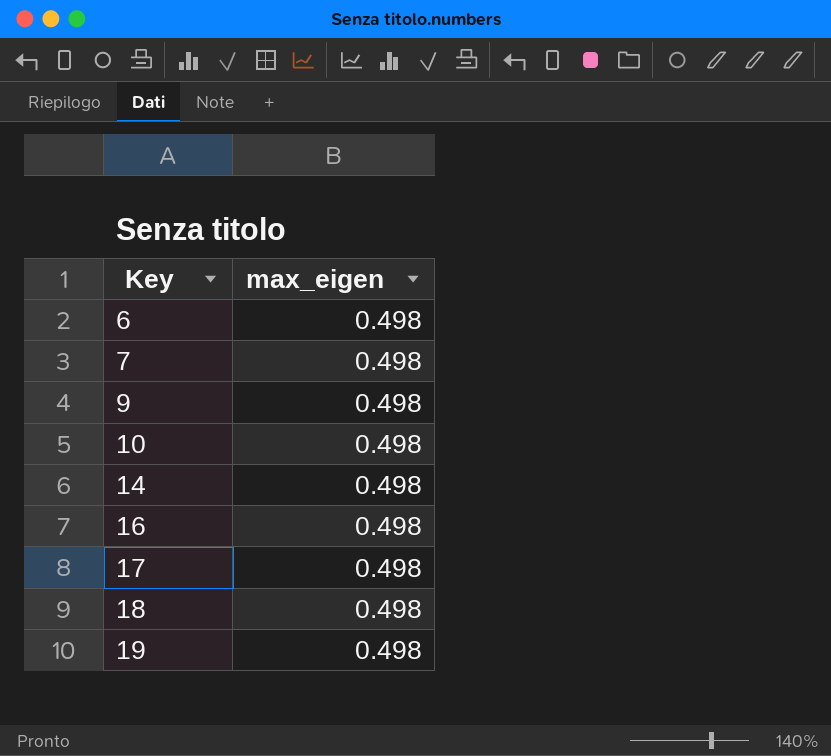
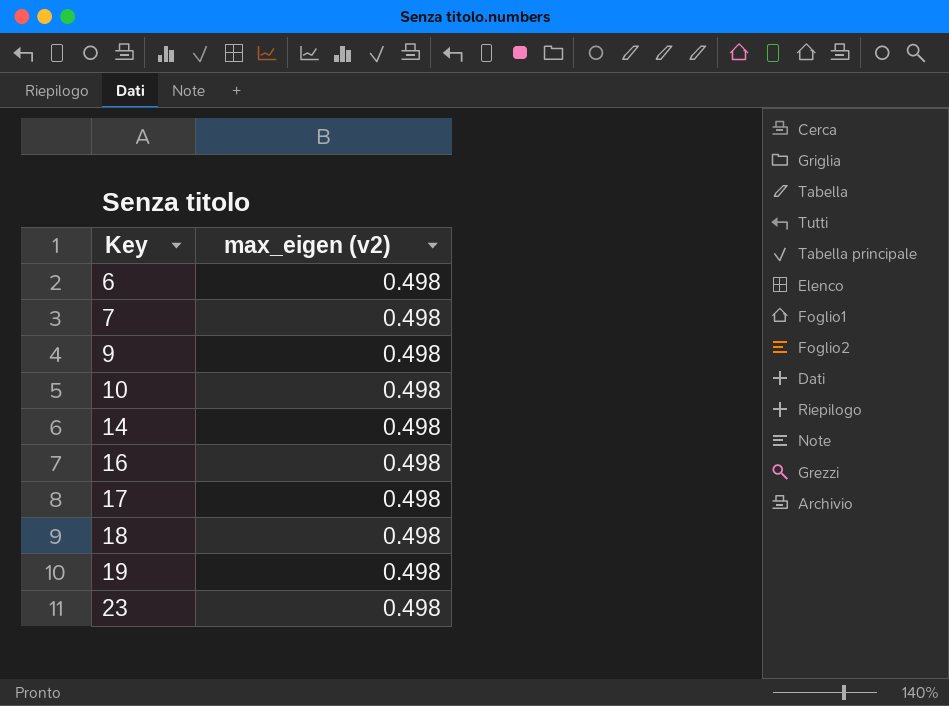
column name: max_eigen -> max_eigen (v2)
row 23: none -> 0.498

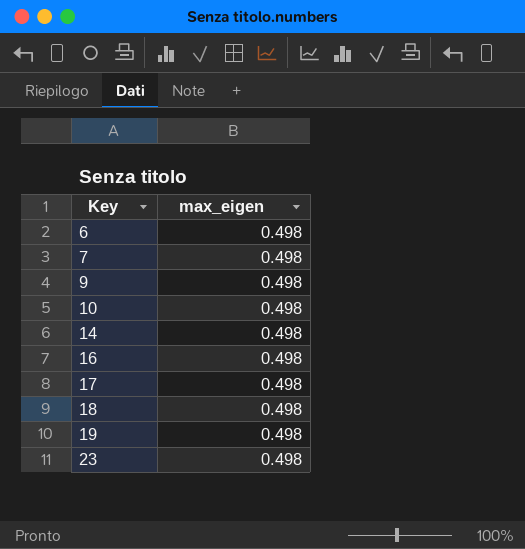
column name: max_eigen (v2) -> max_eigen

